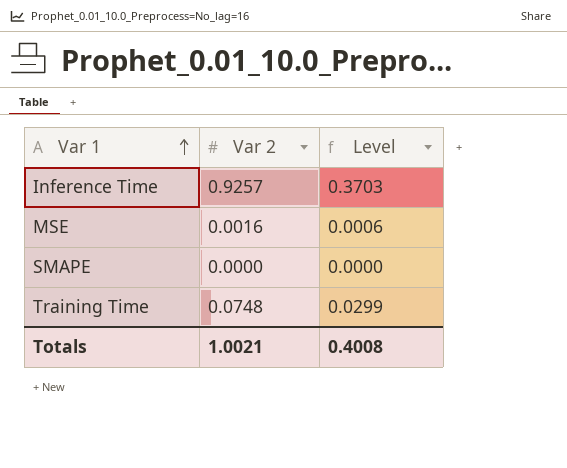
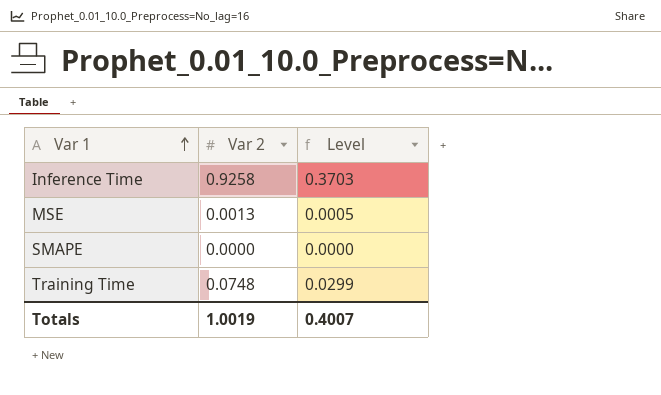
Inference Time | Var 2: 0.9257 -> 0.9258
MSE | Var 2: 0.0016 -> 0.0013
MSE | Level: 0.0006 -> 0.0005
Totals | Var 2: 1.0021 -> 1.0019
Totals | Level: 0.4008 -> 0.4007

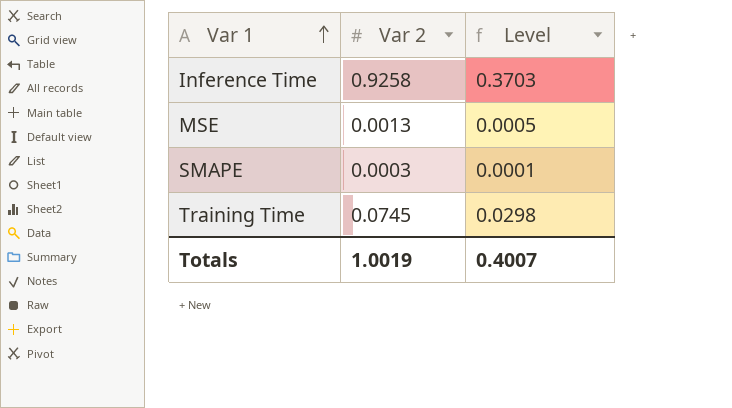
SMAPE | Var 2: 0.0000 -> 0.0003
SMAPE | Level: 0.0000 -> 0.0001
Training Time | Var 2: 0.0748 -> 0.0745
Training Time | Level: 0.0299 -> 0.0298

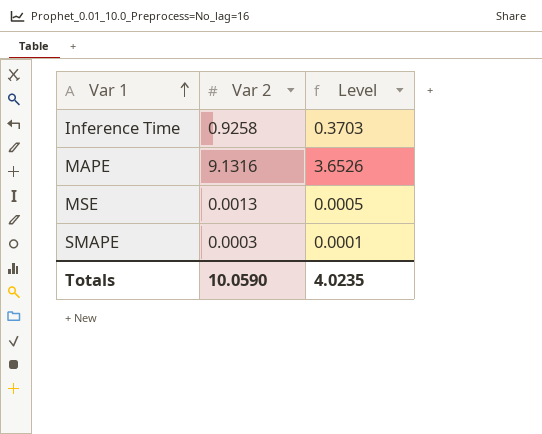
row Training Time: 0.0745 | 0.0298 -> none
row MAPE: none -> 9.1316 | 3.6526
Totals | Var 2: 1.0019 -> 10.0590
Totals | Level: 0.4007 -> 4.0235

